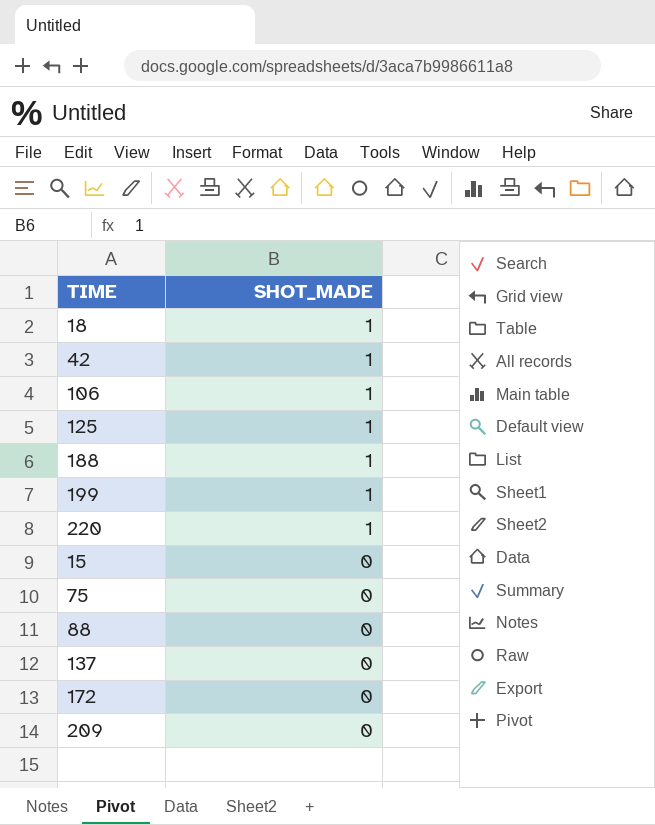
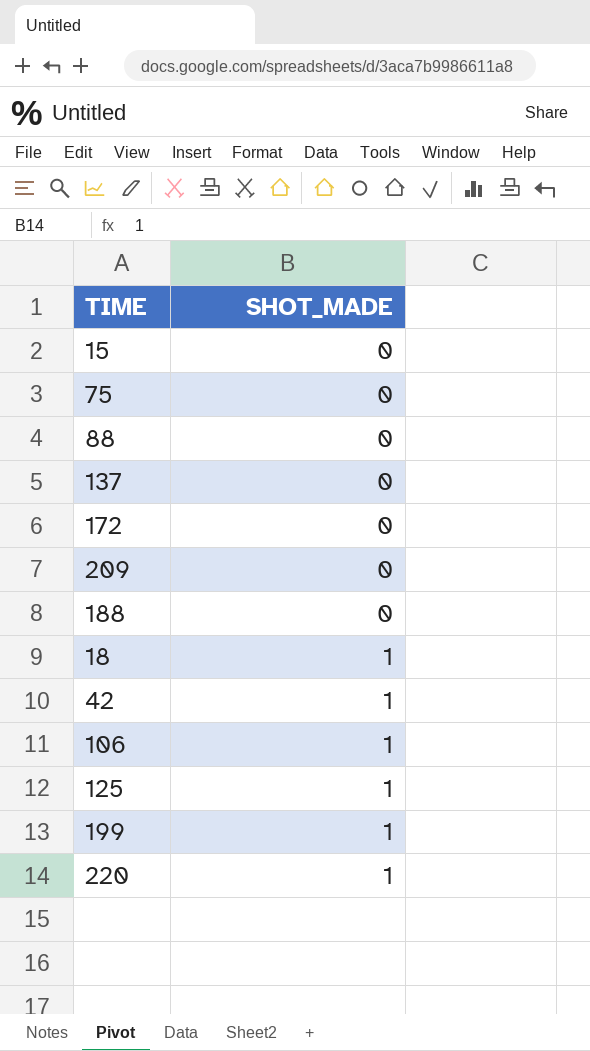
row order: SHOT_MADE descending -> SHOT_MADE ascending
188 | SHOT_MADE: 1 -> 0

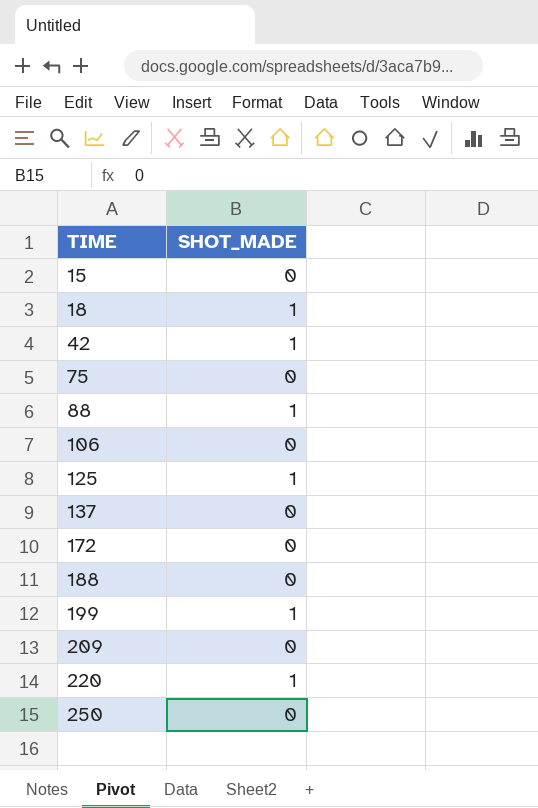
row order: SHOT_MADE ascending -> TIME ascending
88 | SHOT_MADE: 0 -> 1
106 | SHOT_MADE: 1 -> 0
row 250: none -> 0

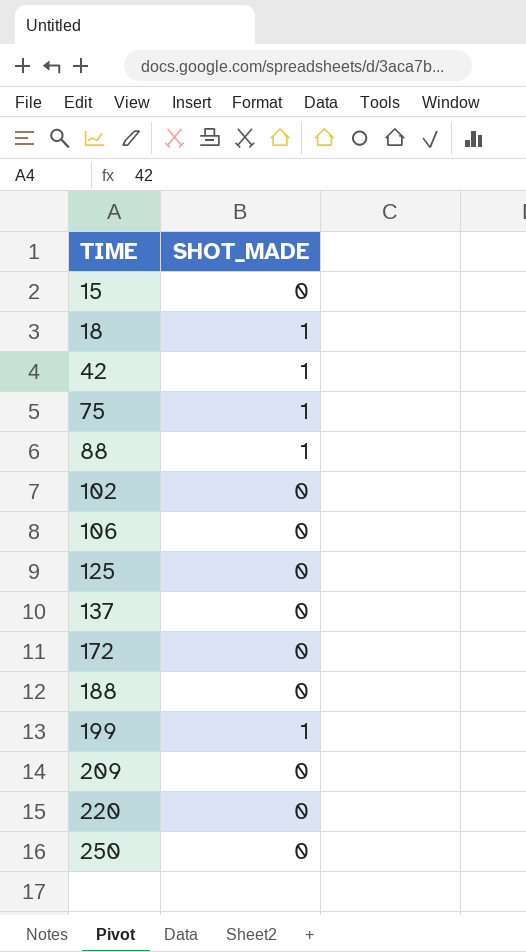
75 | SHOT_MADE: 0 -> 1
row 102: none -> 0
125 | SHOT_MADE: 1 -> 0
220 | SHOT_MADE: 1 -> 0

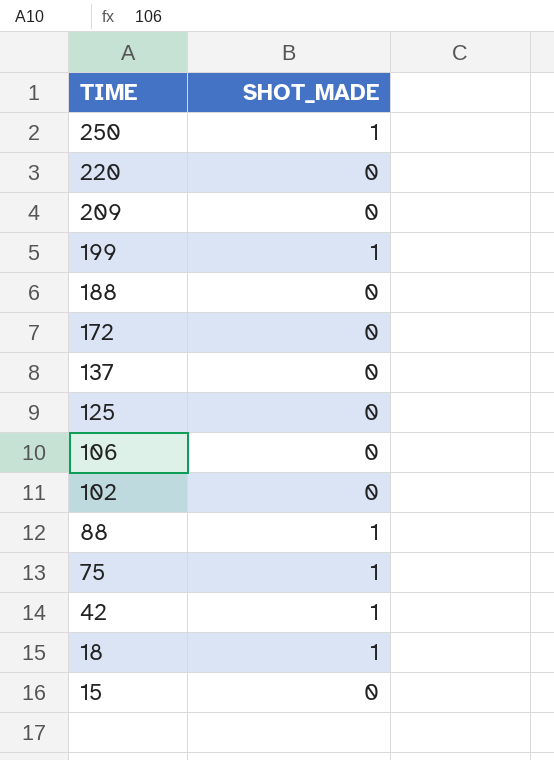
row order: TIME ascending -> TIME descending
250 | SHOT_MADE: 0 -> 1

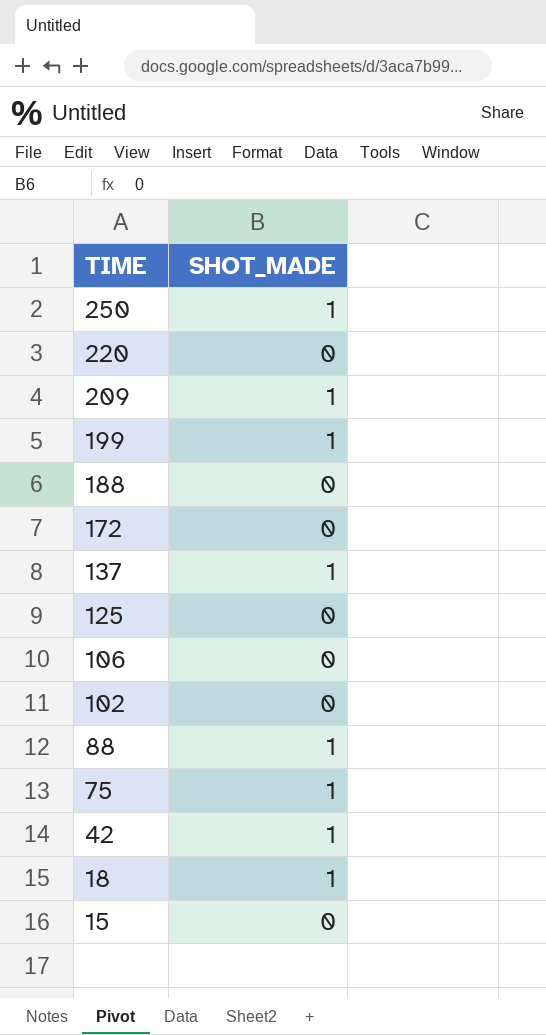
209 | SHOT_MADE: 0 -> 1
137 | SHOT_MADE: 0 -> 1

